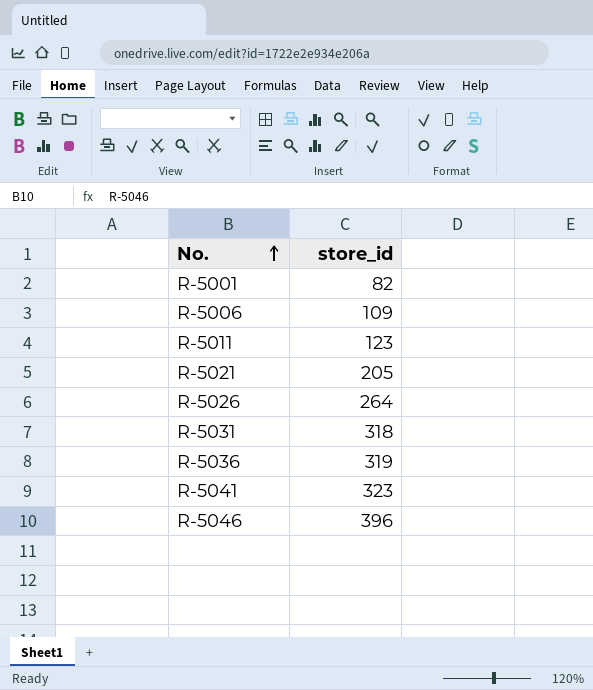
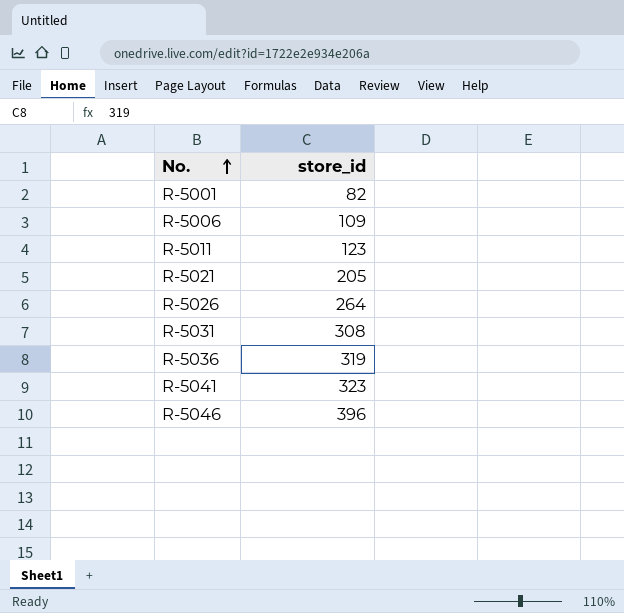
R-5031 | store_id: 318 -> 308

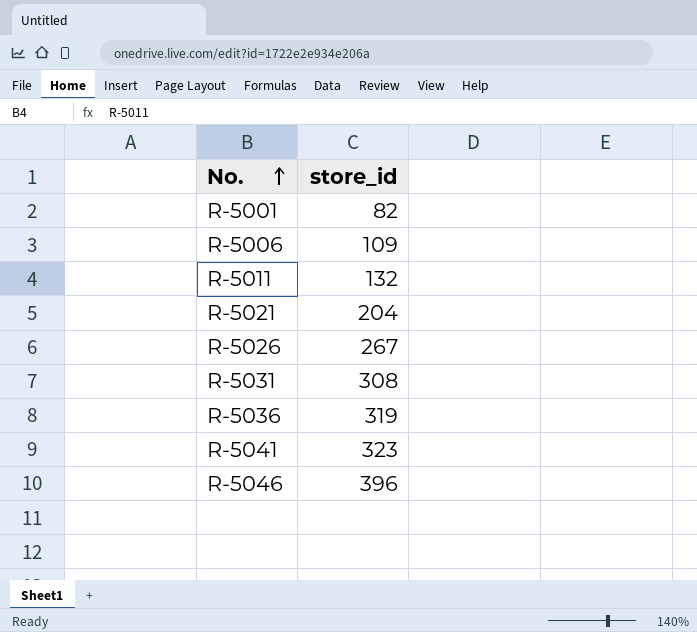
R-5011 | store_id: 123 -> 132
R-5021 | store_id: 205 -> 204
R-5026 | store_id: 264 -> 267

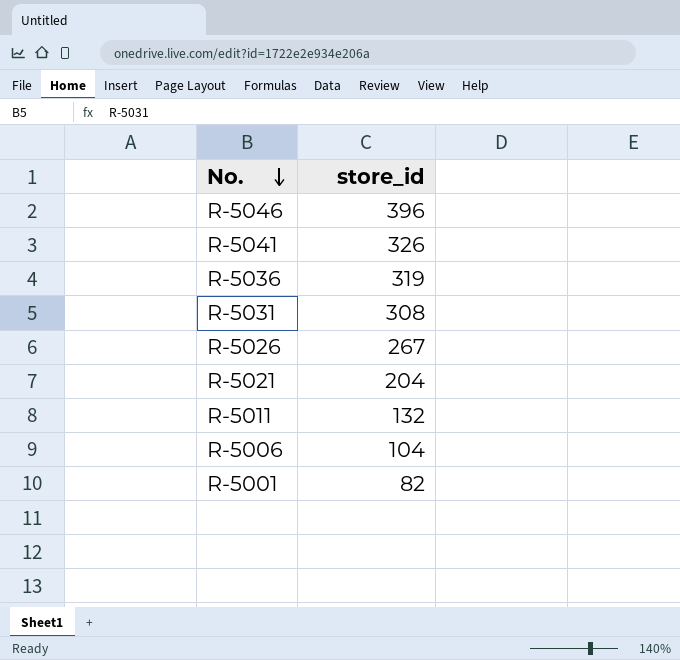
row order: No. ascending -> No. descending
R-5041 | store_id: 323 -> 326
R-5006 | store_id: 109 -> 104

